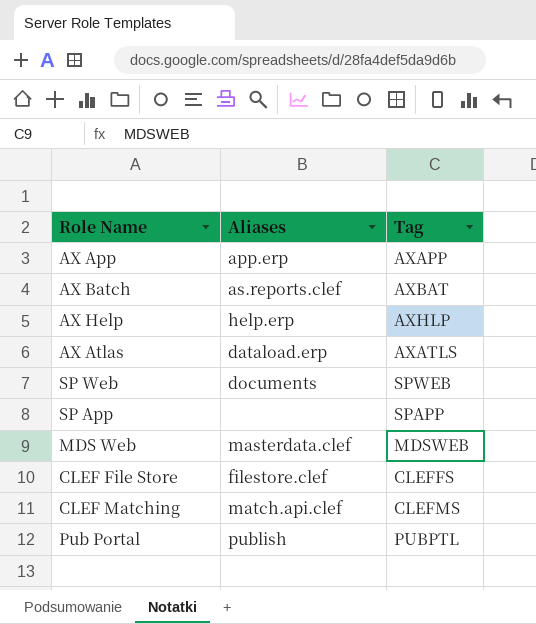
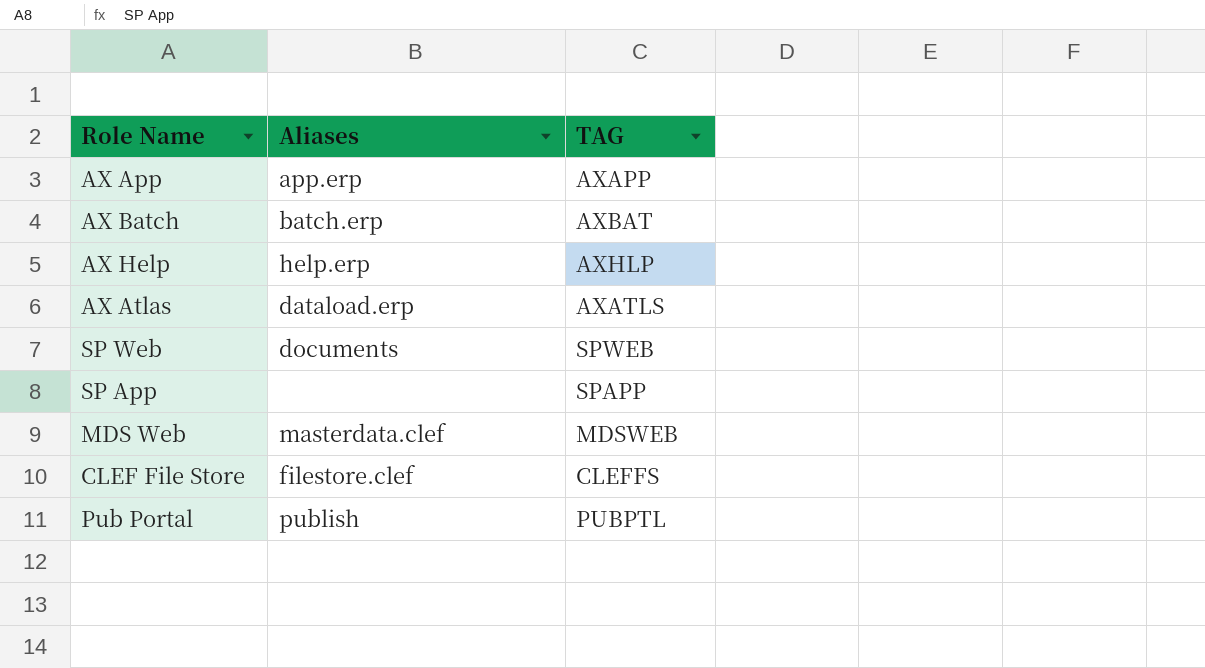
column name: Tag -> TAG
row CLEF Matching: match.api.clef | CLEFMS -> none
AX Batch | Aliases: as.reports.clef -> batch.erp

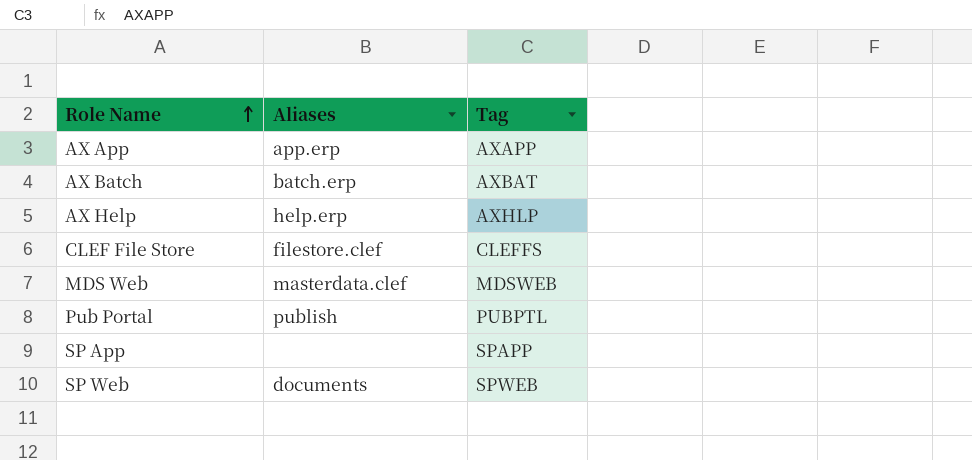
row order: none -> Role Name ascending
column name: TAG -> Tag
row AX Atlas: dataload.erp | AXATLS -> none

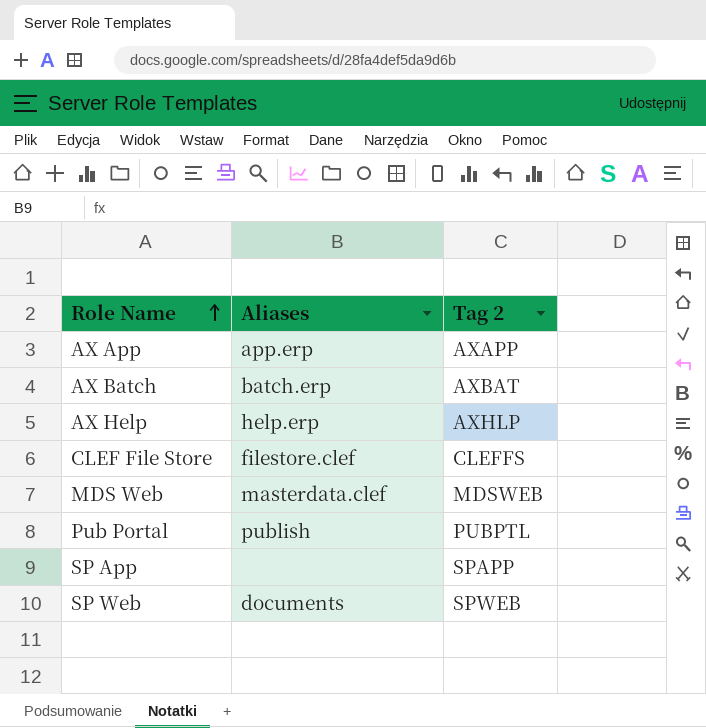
column name: Tag -> Tag 2

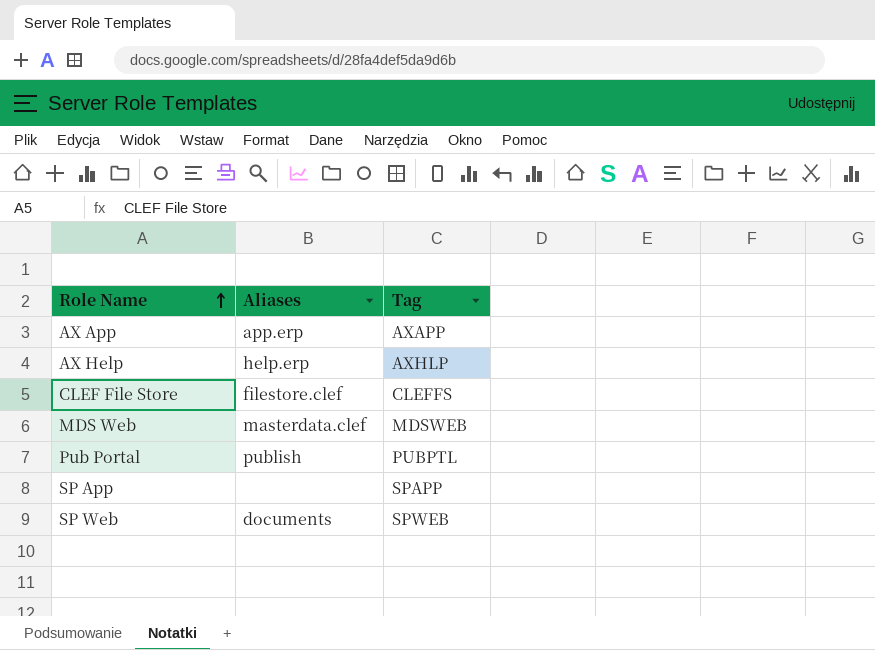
column name: Tag 2 -> Tag
row AX Batch: batch.erp | AXBAT -> none

